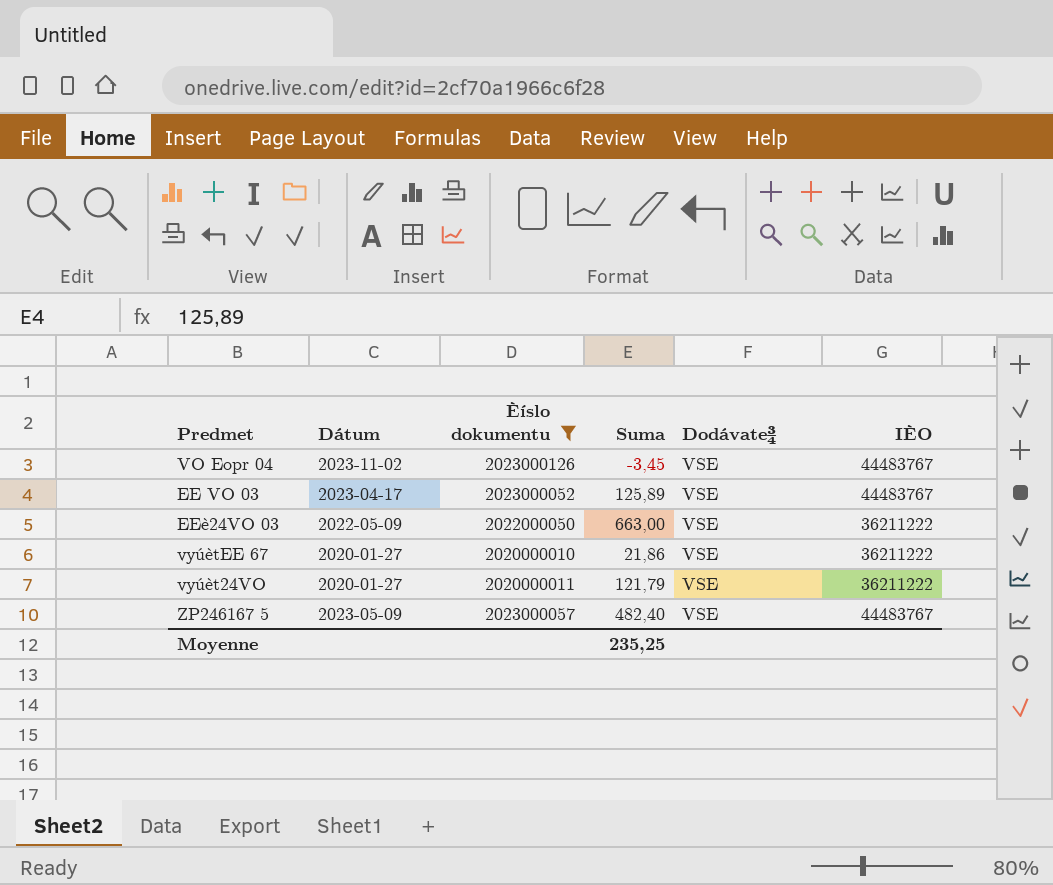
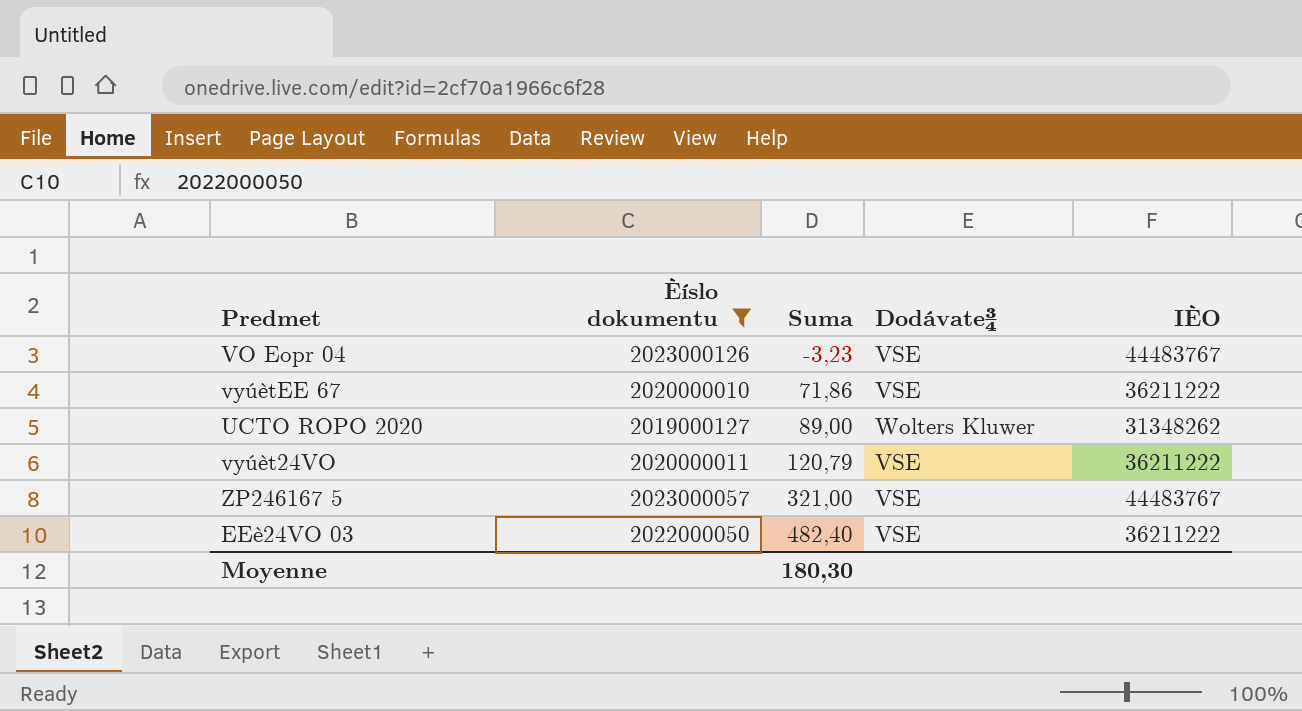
row order: none -> Suma ascending
column Dátum | position: 2 -> none
row EE VO 03: 2023-04-17 | 2023000052 | 125,89 | VSE | 44483767 -> none
VO Eopr 04 | Suma: -3,45 -> -3,23
vyúètEE 67 | Suma: 21,86 -> 71,86
row UCTO ROPO 2020: none -> 2019000127 | 89,00 | Wolters Kluwer | 31348262
vyúèt24VO | Suma: 121,79 -> 120,79
ZP246167 5 | Suma: 482,40 -> 321,00
EEè24VO 03 | Suma: 663,00 -> 482,40
Moyenne | Suma: 235,25 -> 180,30

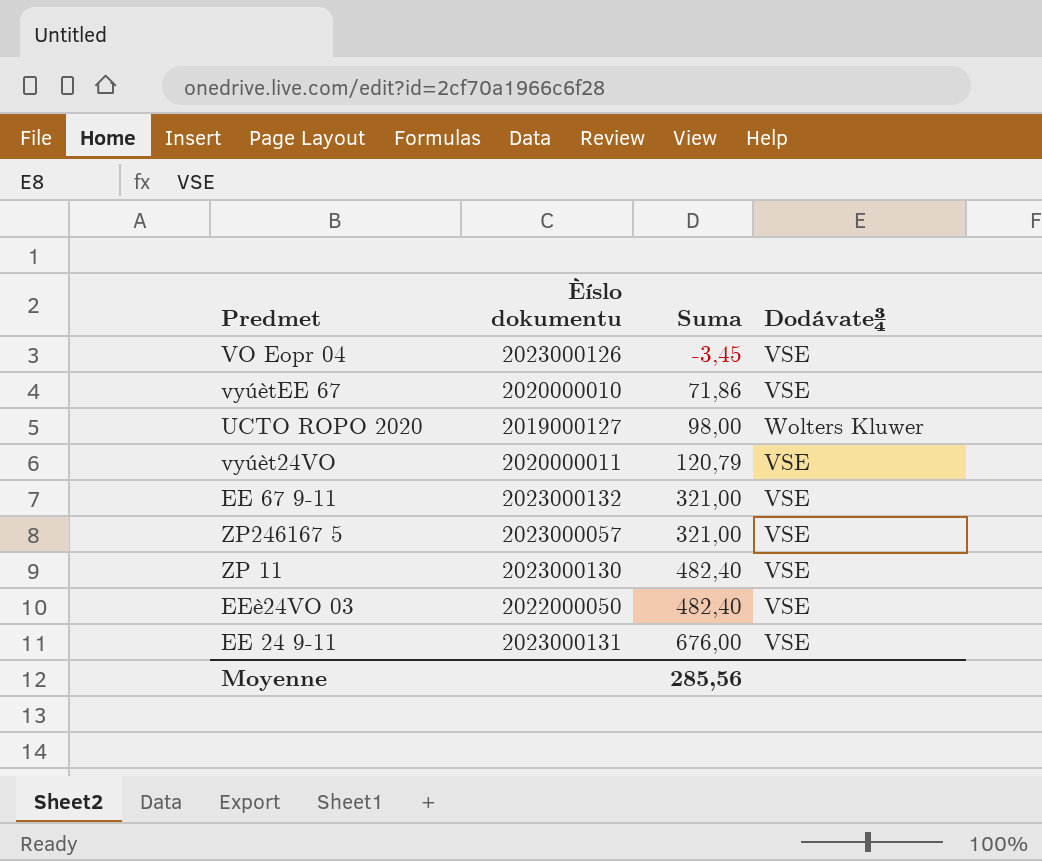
filter: Èíslo dokumentu <= 2023000126 -> none
column IÈO | position: 5 -> none
VO Eopr 04 | Suma: -3,23 -> -3,45
UCTO ROPO 2020 | Suma: 89,00 -> 98,00
Moyenne | Suma: 180,30 -> 285,56

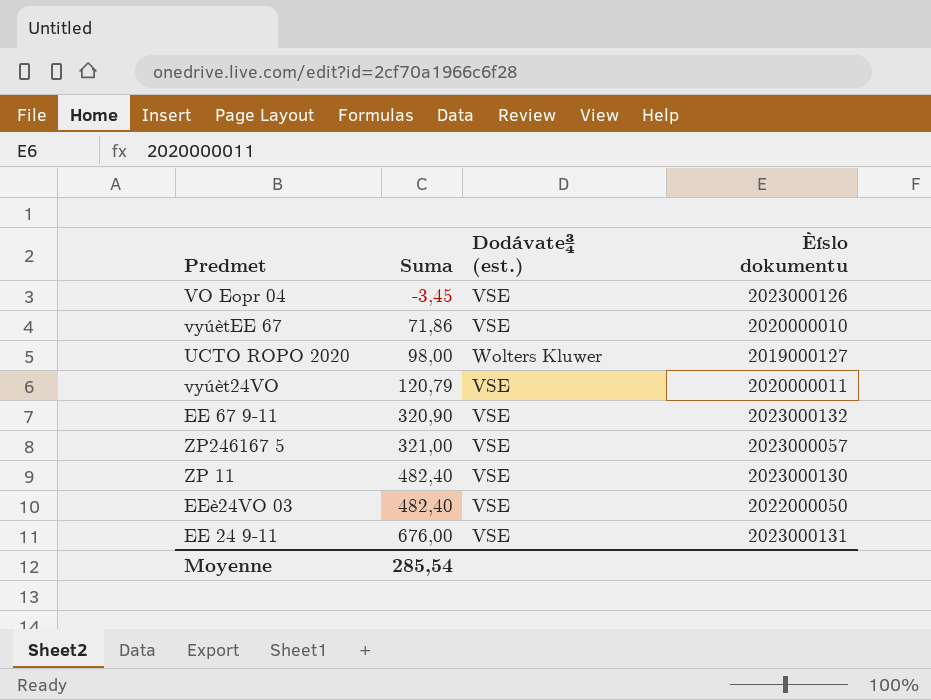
column name: Dodávate¾ -> Dodávate¾ (est.)
column Èíslo dokumentu | position: 2 -> 4
EE 67 9-11 | Suma: 321,00 -> 320,90
Moyenne | Suma: 285,56 -> 285,54

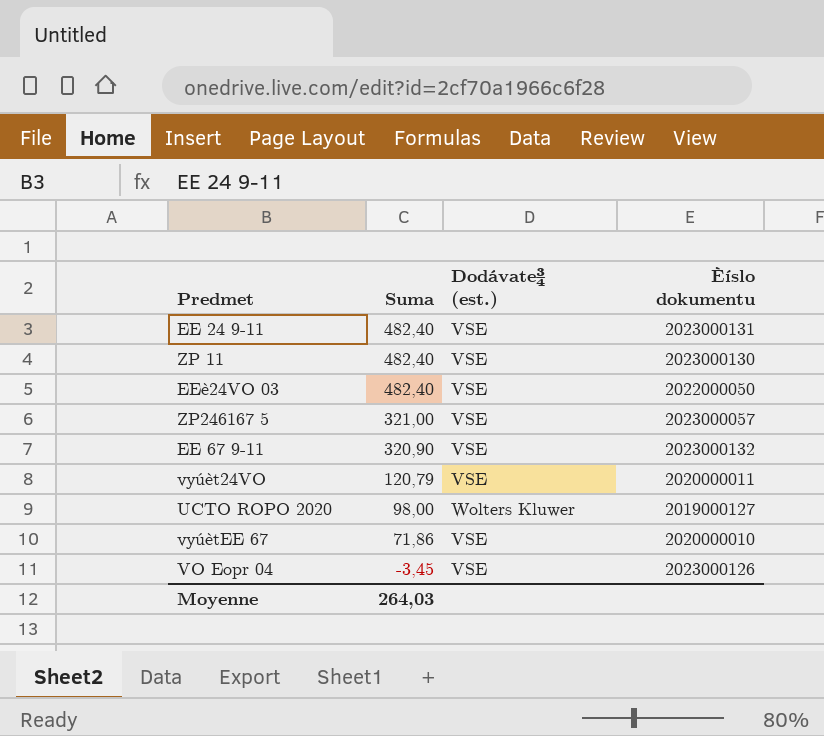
row order: Suma ascending -> Suma descending
EE 24 9-11 | Suma: 676,00 -> 482,40
Moyenne | Suma: 285,54 -> 264,03

